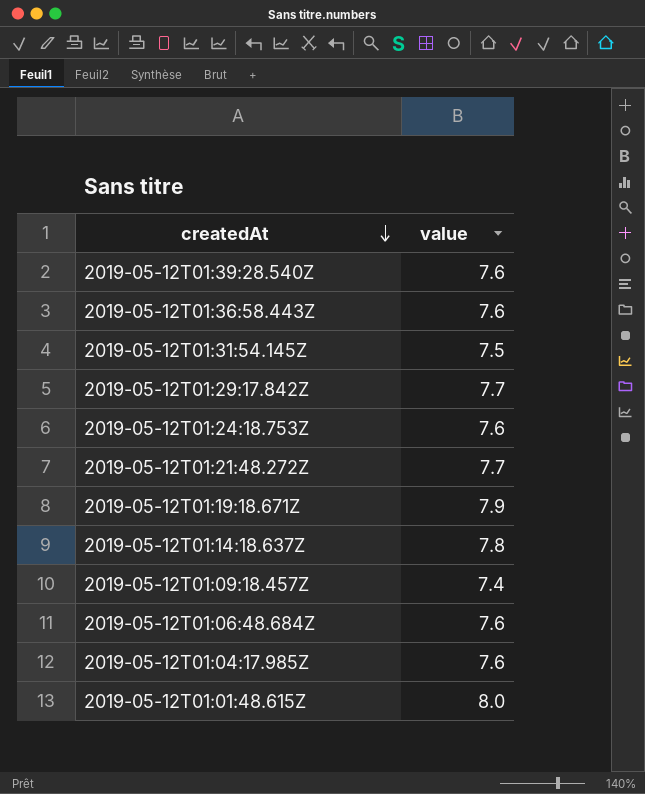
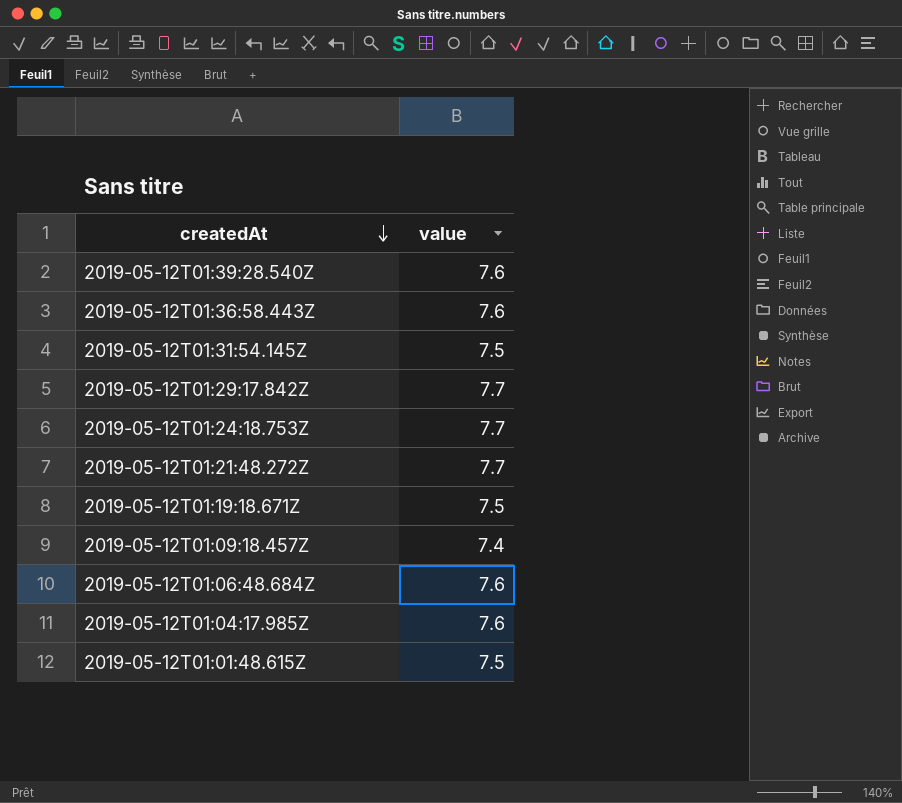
row 2019-05-12T01:14:18.637Z: 7.8 -> none
2019-05-12T01:24:18.753Z | value: 7.6 -> 7.7
2019-05-12T01:19:18.671Z | value: 7.9 -> 7.5
2019-05-12T01:01:48.615Z | value: 8.0 -> 7.5

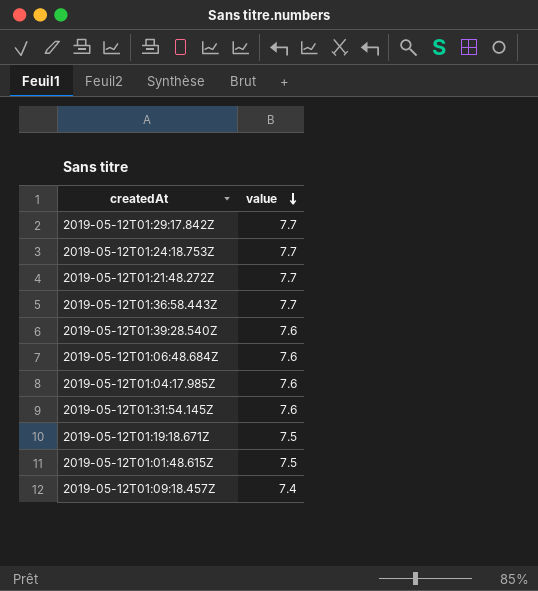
row order: createdAt descending -> value descending
2019-05-12T01:36:58.443Z | value: 7.6 -> 7.7
2019-05-12T01:31:54.145Z | value: 7.5 -> 7.6

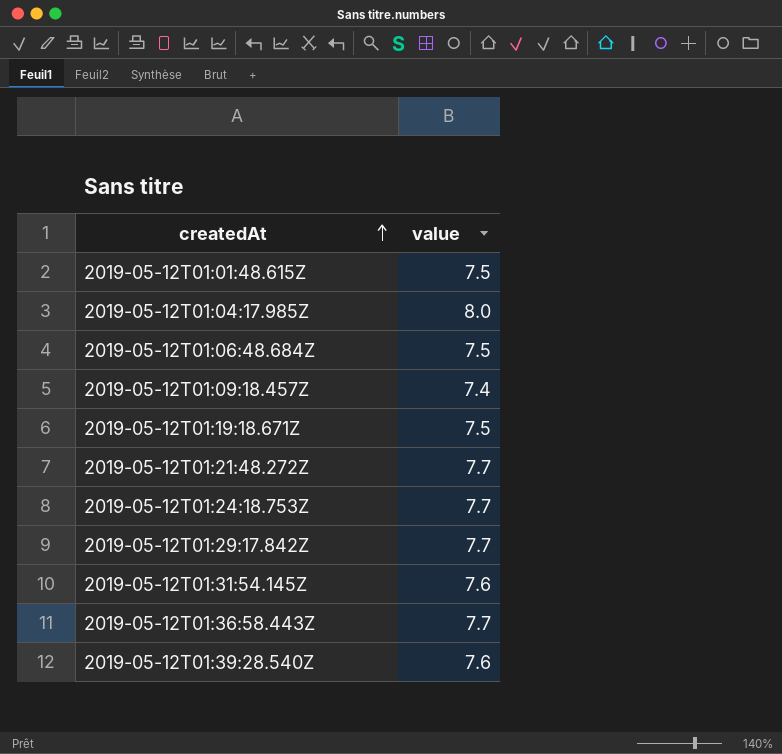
row order: value descending -> createdAt ascending
2019-05-12T01:04:17.985Z | value: 7.6 -> 8.0
2019-05-12T01:06:48.684Z | value: 7.6 -> 7.5

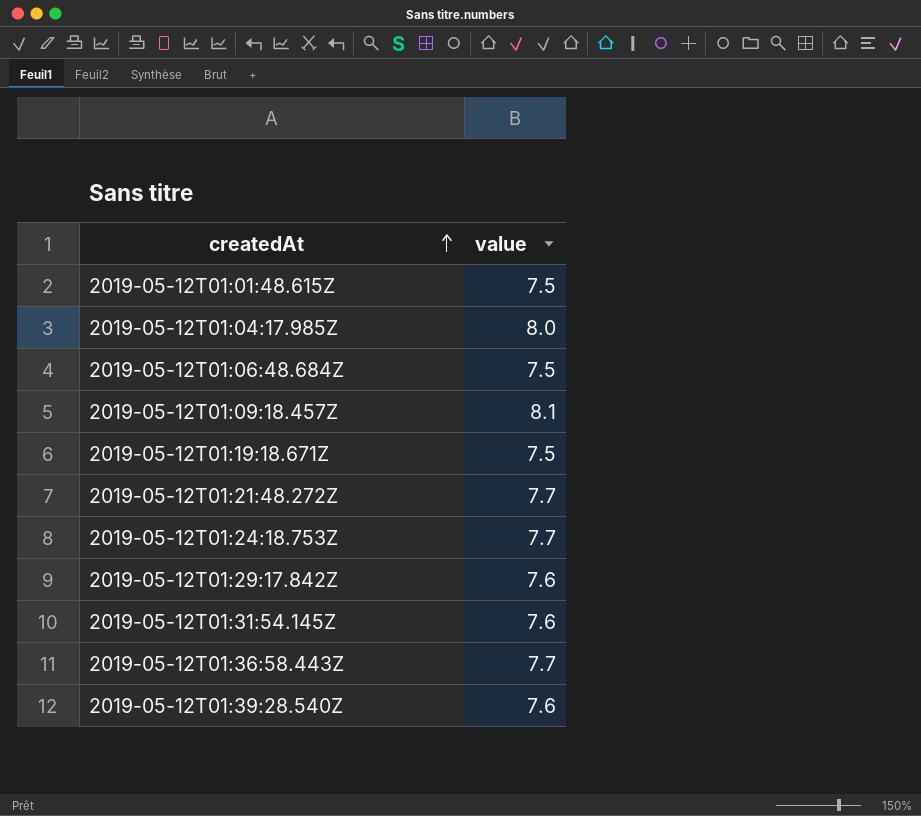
2019-05-12T01:09:18.457Z | value: 7.4 -> 8.1
2019-05-12T01:29:17.842Z | value: 7.7 -> 7.6

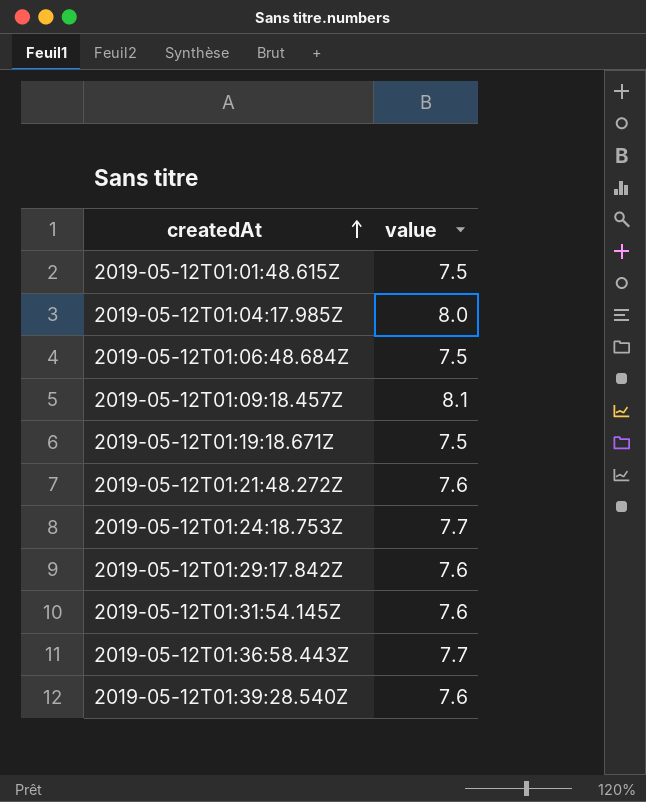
2019-05-12T01:21:48.272Z | value: 7.7 -> 7.6

